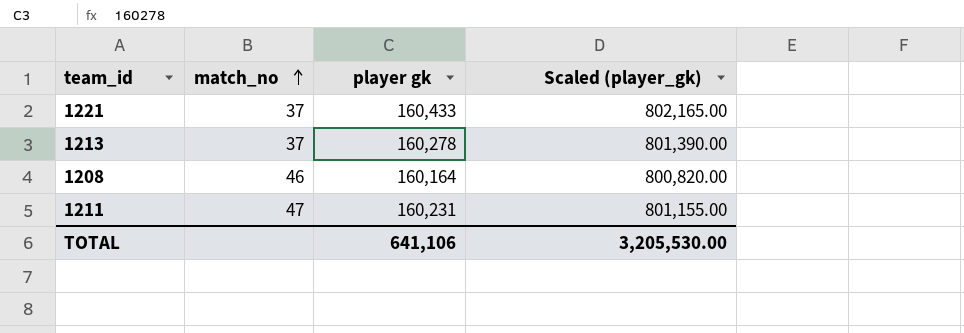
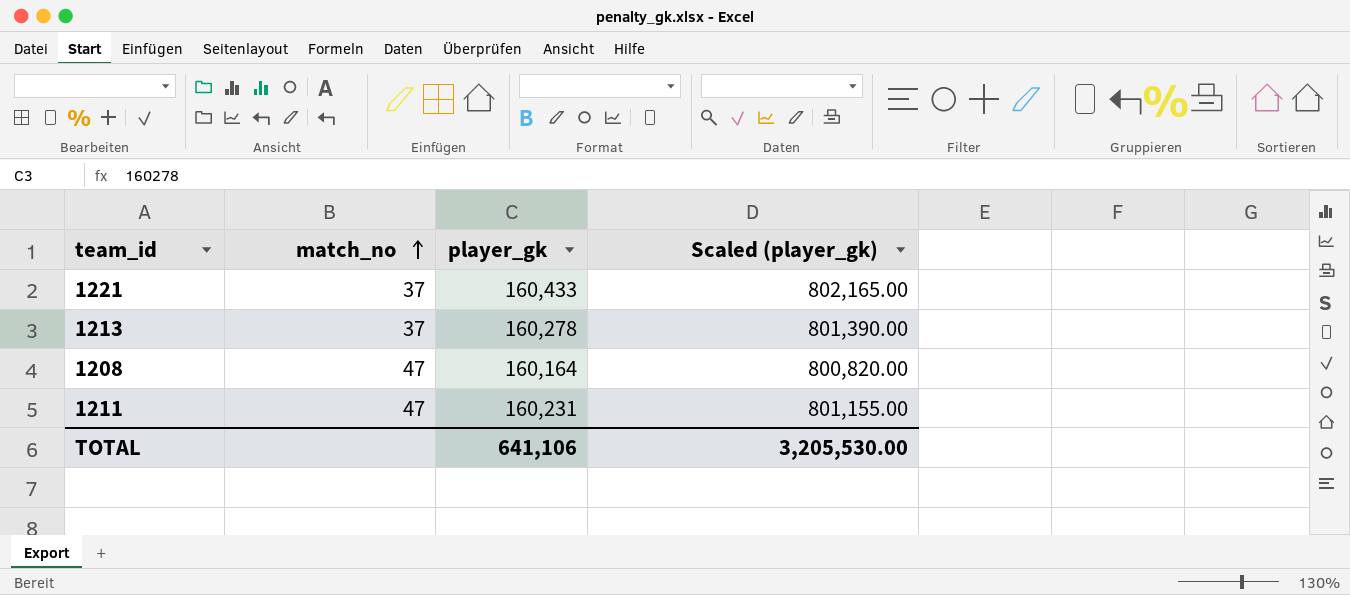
column name: player gk -> player_gk
1208 | match_no: 46 -> 47

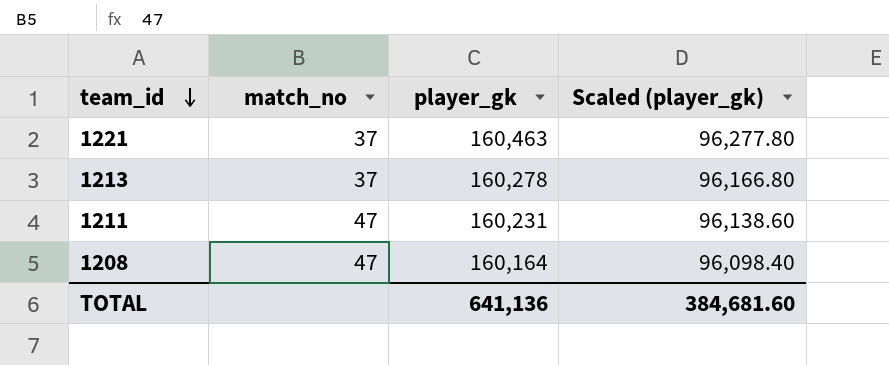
row order: match_no ascending -> team_id descending
column Scaled (player_gk) | formula: [player_gk] * 5 -> [player_gk] * 0.6
1221 | player_gk: 160,433 -> 160,463
TOTAL | player_gk: 641,106 -> 641,136
TOTAL | Scaled (player_gk): 3,205,530.00 -> 384,681.60

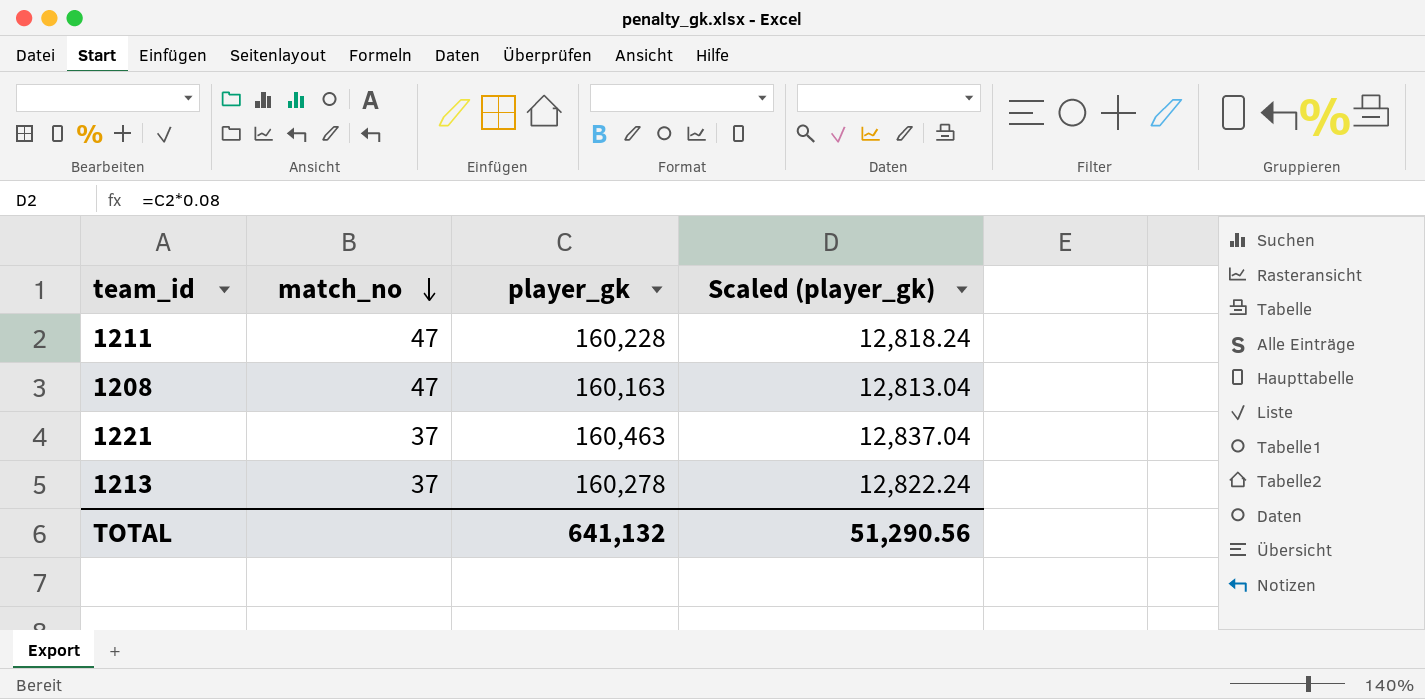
row order: team_id descending -> match_no descending
column Scaled (player_gk) | formula: [player_gk] * 0.6 -> [player_gk] * 0.08
1211 | player_gk: 160,231 -> 160,228
1208 | player_gk: 160,164 -> 160,163
TOTAL | player_gk: 641,136 -> 641,132
TOTAL | Scaled (player_gk): 384,681.60 -> 51,290.56

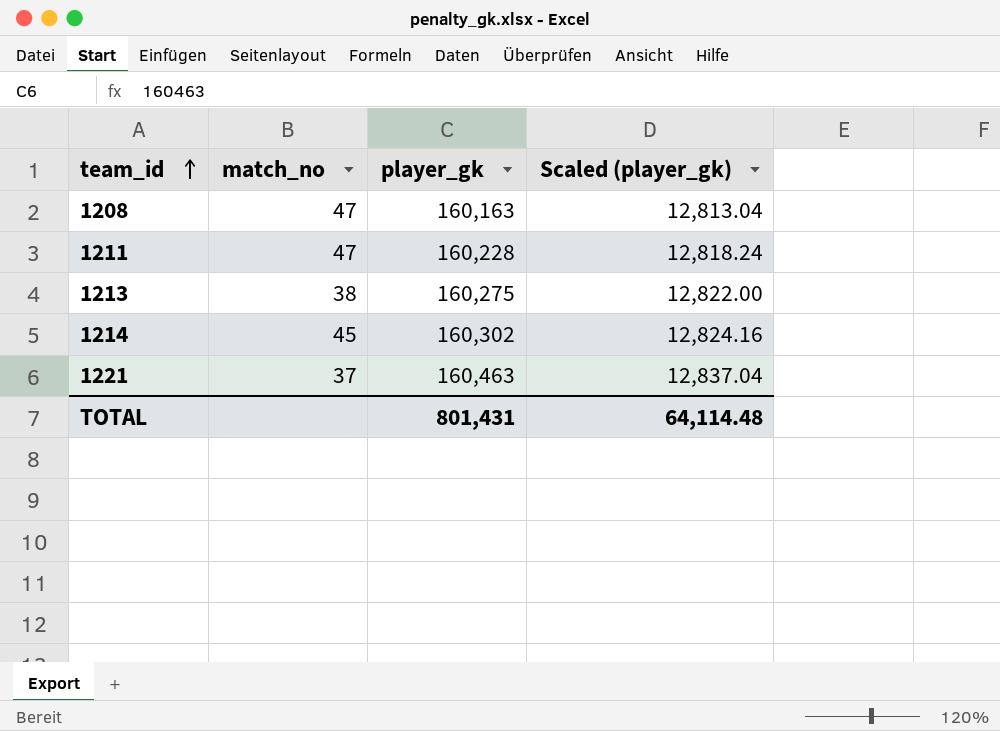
row order: match_no descending -> team_id ascending
1213 | match_no: 37 -> 38
1213 | player_gk: 160,278 -> 160,275
1213 | Scaled (player_gk): 12,822.24 -> 12,822.00
row 1214: none -> 45 | 160,302 | 12,824.16
TOTAL | player_gk: 641,132 -> 801,431
TOTAL | Scaled (player_gk): 51,290.56 -> 64,114.48

